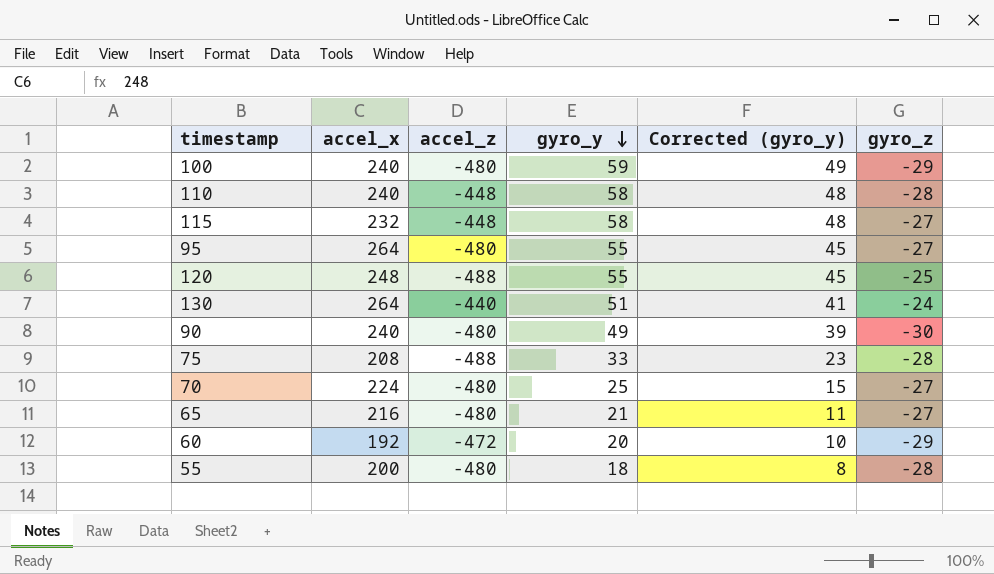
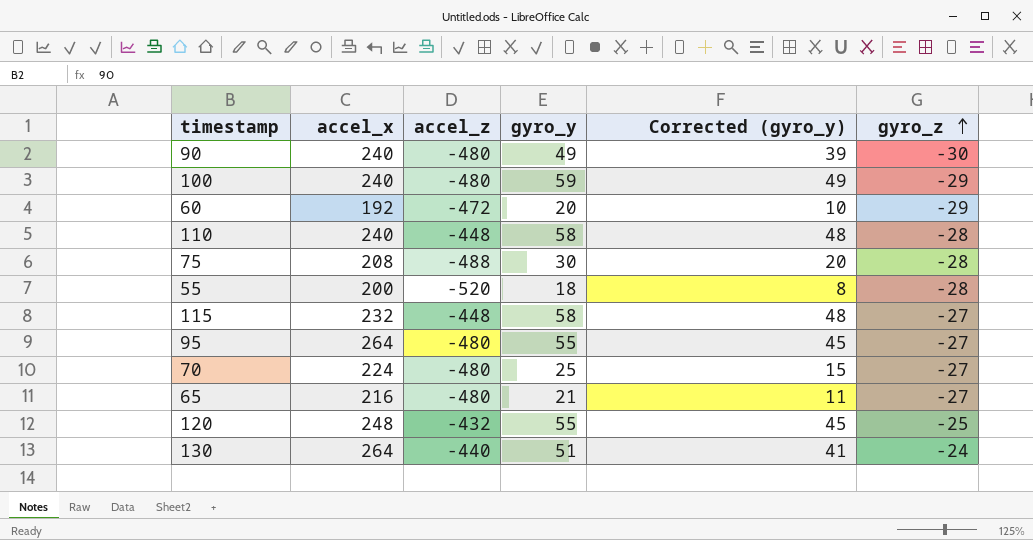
row order: gyro_y descending -> gyro_z ascending
75 | gyro_y: 33 -> 30
75 | Corrected (gyro_y): 23 -> 20
55 | accel_z: -480 -> -520
120 | accel_z: -488 -> -432

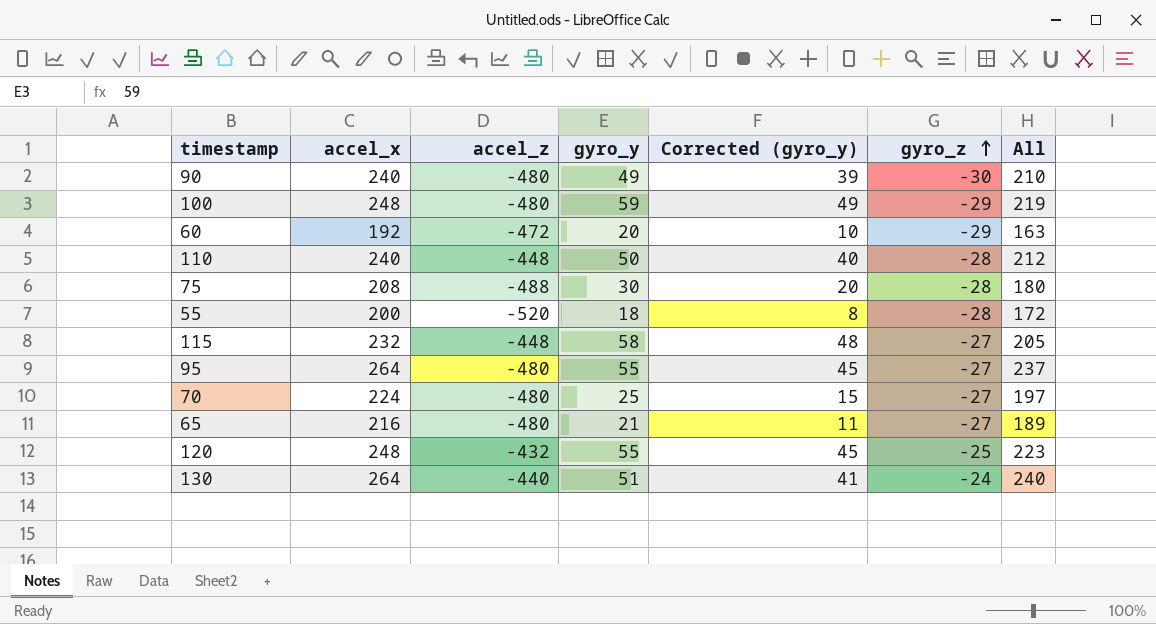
column All | formula: none -> [accel_x] + [gyro_z]
100 | accel_x: 240 -> 248
110 | gyro_y: 58 -> 50
110 | Corrected (gyro_y): 48 -> 40

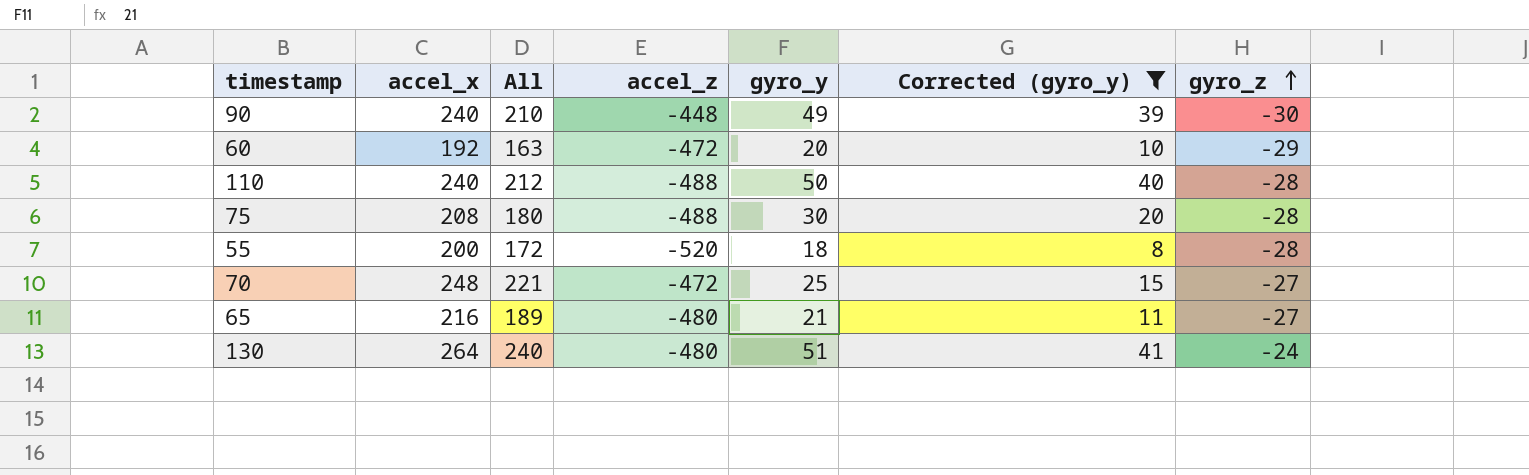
filter: none -> Corrected (gyro_y) <= 41
column All | position: 7 -> 3
90 | accel_z: -480 -> -448
110 | accel_z: -448 -> -488
70 | accel_x: 224 -> 248
70 | All: 197 -> 221
70 | accel_z: -480 -> -472
130 | accel_z: -440 -> -480

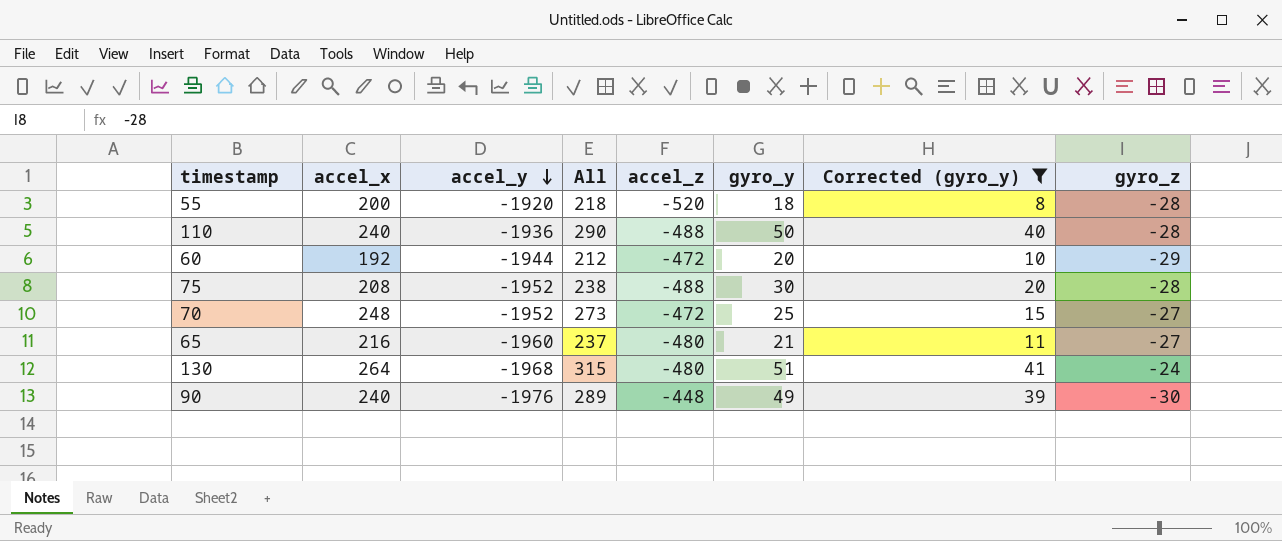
row order: gyro_z ascending -> accel_y descending
column accel_y | position: none -> 3
column All | formula: [accel_x] + [gyro_z] -> [accel_x] + [gyro_y]

